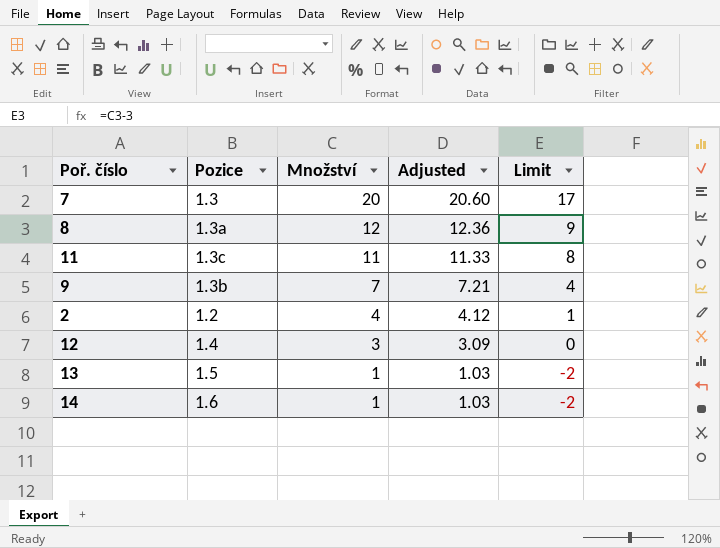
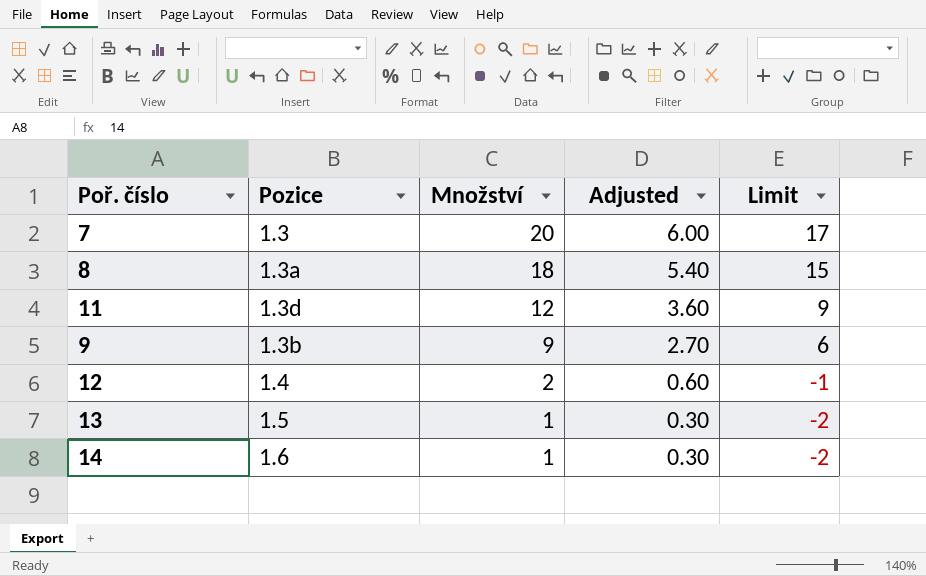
column Adjusted | formula: [Množství] * 1.03 -> [Množství] * 0.3
row 2: 1.2 | 4 | 4.12 | 1 -> none
8 | Množství: 12 -> 18
8 | Limit: 9 -> 15
11 | Pozice: 1.3c -> 1.3d
11 | Množství: 11 -> 12
11 | Limit: 8 -> 9
9 | Množství: 7 -> 9
9 | Limit: 4 -> 6
12 | Množství: 3 -> 2
12 | Limit: 0 -> -1

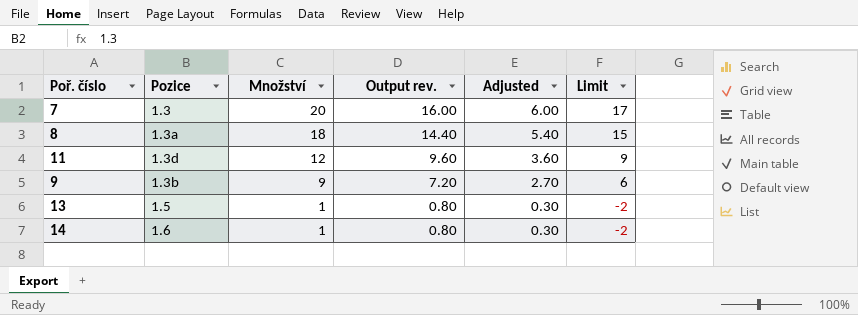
column Output rev. | formula: none -> [Množství] * 0.8
row 12: 1.4 | 2 | 0.60 | -1 -> none

